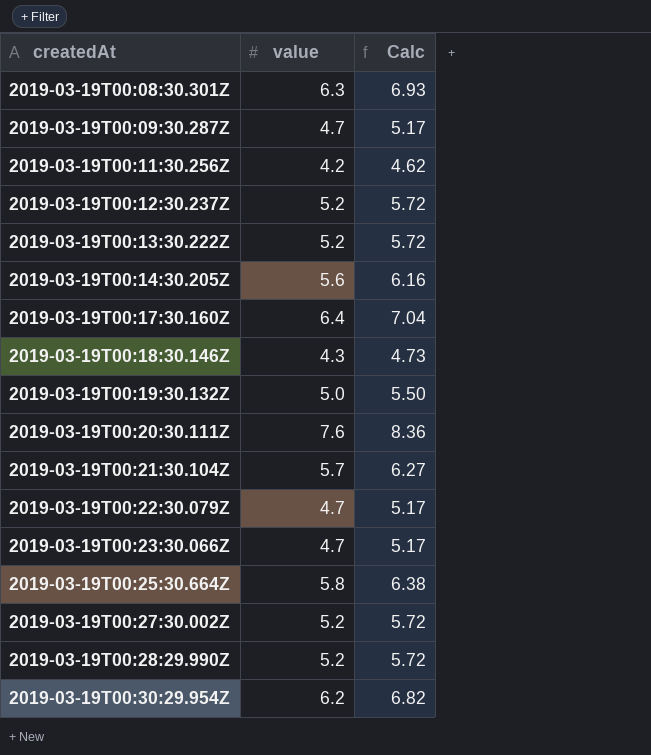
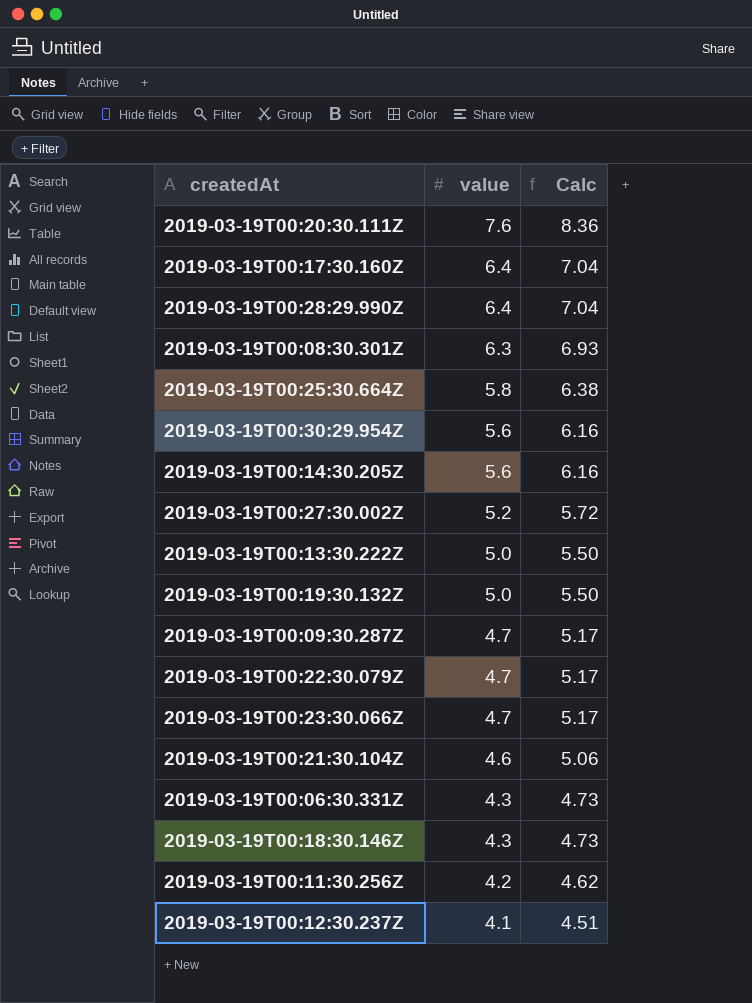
row order: createdAt ascending -> value descending
2019-03-19T00:28:29.990Z | value: 5.2 -> 6.4
2019-03-19T00:28:29.990Z | Calc: 5.72 -> 7.04
2019-03-19T00:30:29.954Z | value: 6.2 -> 5.6
2019-03-19T00:30:29.954Z | Calc: 6.82 -> 6.16
2019-03-19T00:13:30.222Z | value: 5.2 -> 5.0
2019-03-19T00:13:30.222Z | Calc: 5.72 -> 5.50
2019-03-19T00:21:30.104Z | value: 5.7 -> 4.6
2019-03-19T00:21:30.104Z | Calc: 6.27 -> 5.06
row 2019-03-19T00:06:30.331Z: none -> 4.3 | 4.73
2019-03-19T00:12:30.237Z | value: 5.2 -> 4.1
2019-03-19T00:12:30.237Z | Calc: 5.72 -> 4.51

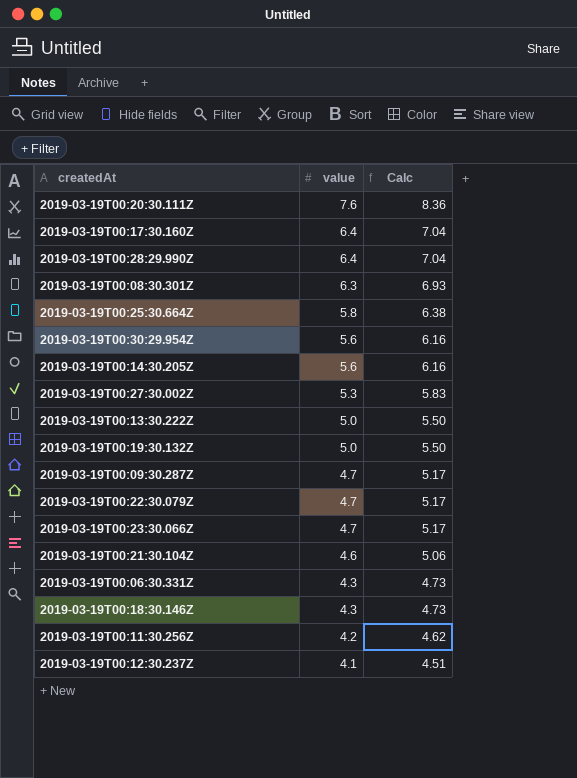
2019-03-19T00:27:30.002Z | value: 5.2 -> 5.3
2019-03-19T00:27:30.002Z | Calc: 5.72 -> 5.83

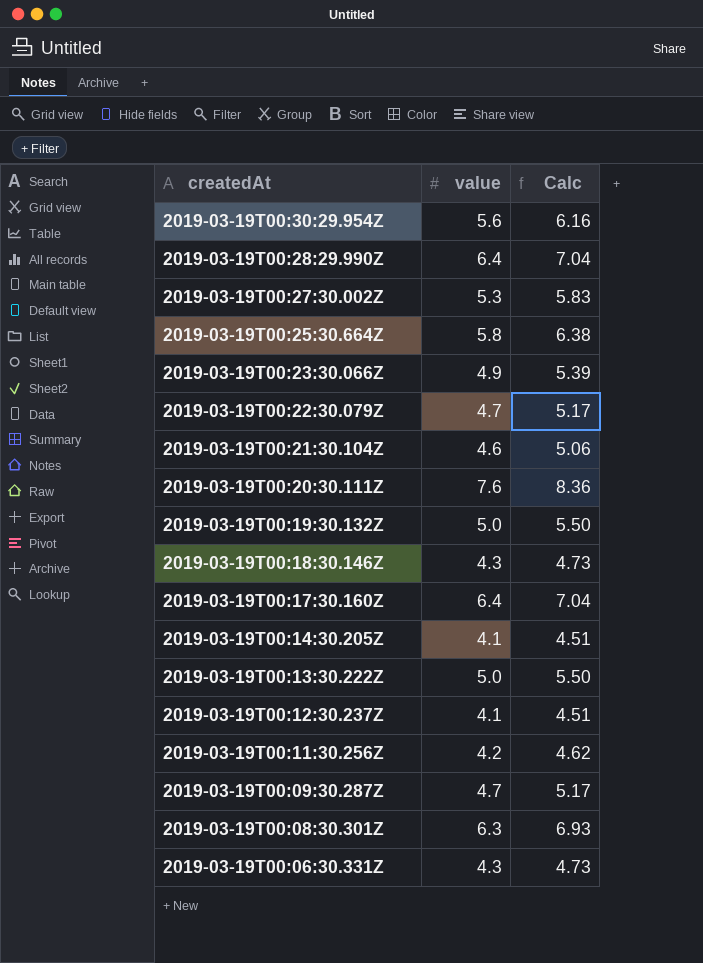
row order: value descending -> createdAt descending
2019-03-19T00:23:30.066Z | value: 4.7 -> 4.9
2019-03-19T00:23:30.066Z | Calc: 5.17 -> 5.39
2019-03-19T00:14:30.205Z | value: 5.6 -> 4.1
2019-03-19T00:14:30.205Z | Calc: 6.16 -> 4.51

